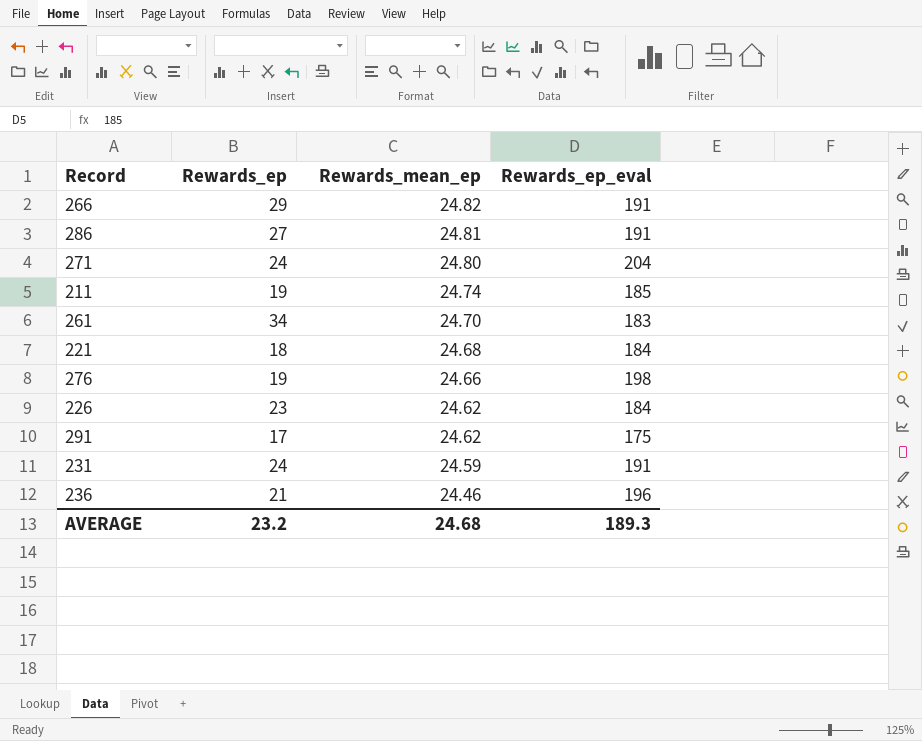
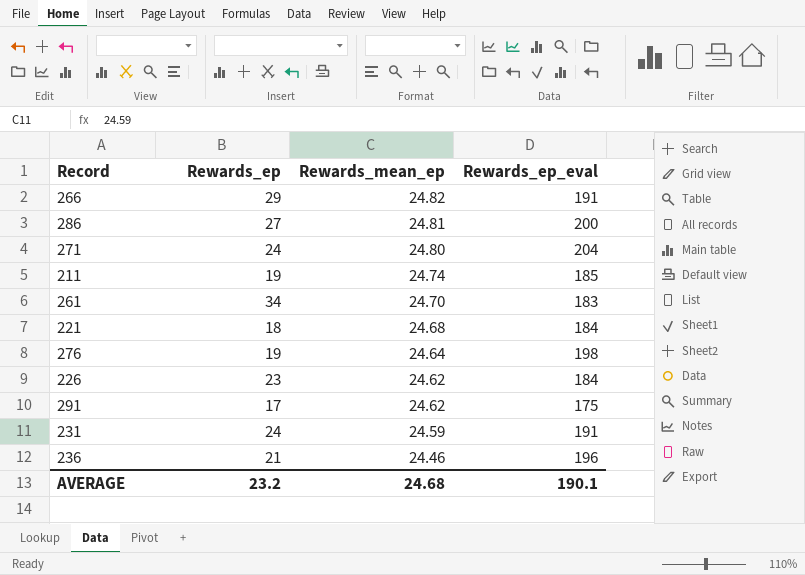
286 | Rewards_ep_eval: 191 -> 200
276 | Rewards_mean_ep: 24.66 -> 24.64
AVERAGE | Rewards_ep_eval: 189.3 -> 190.1

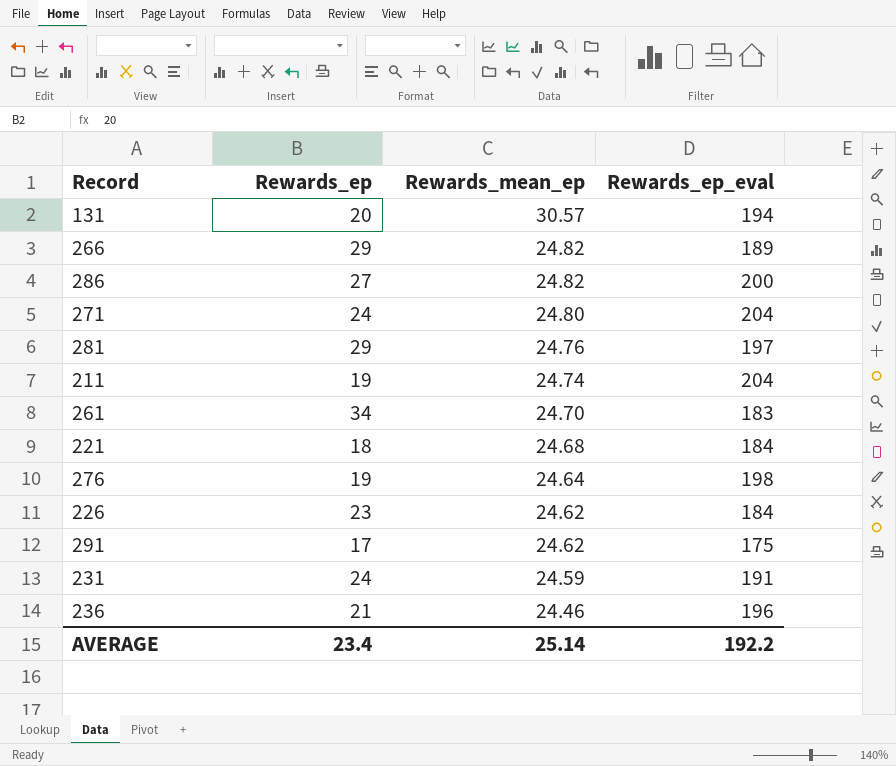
row 131: none -> 20 | 30.57 | 194
266 | Rewards_ep_eval: 191 -> 189
286 | Rewards_mean_ep: 24.81 -> 24.82
row 281: none -> 29 | 24.76 | 197
211 | Rewards_ep_eval: 185 -> 204
AVERAGE | Rewards_ep: 23.2 -> 23.4
AVERAGE | Rewards_mean_ep: 24.68 -> 25.14
AVERAGE | Rewards_ep_eval: 190.1 -> 192.2

